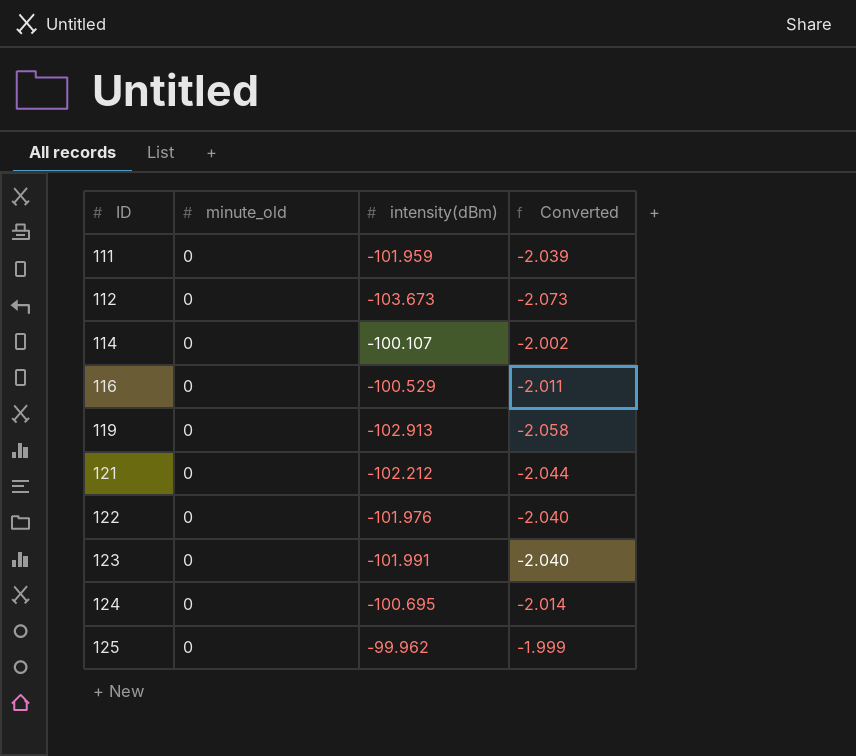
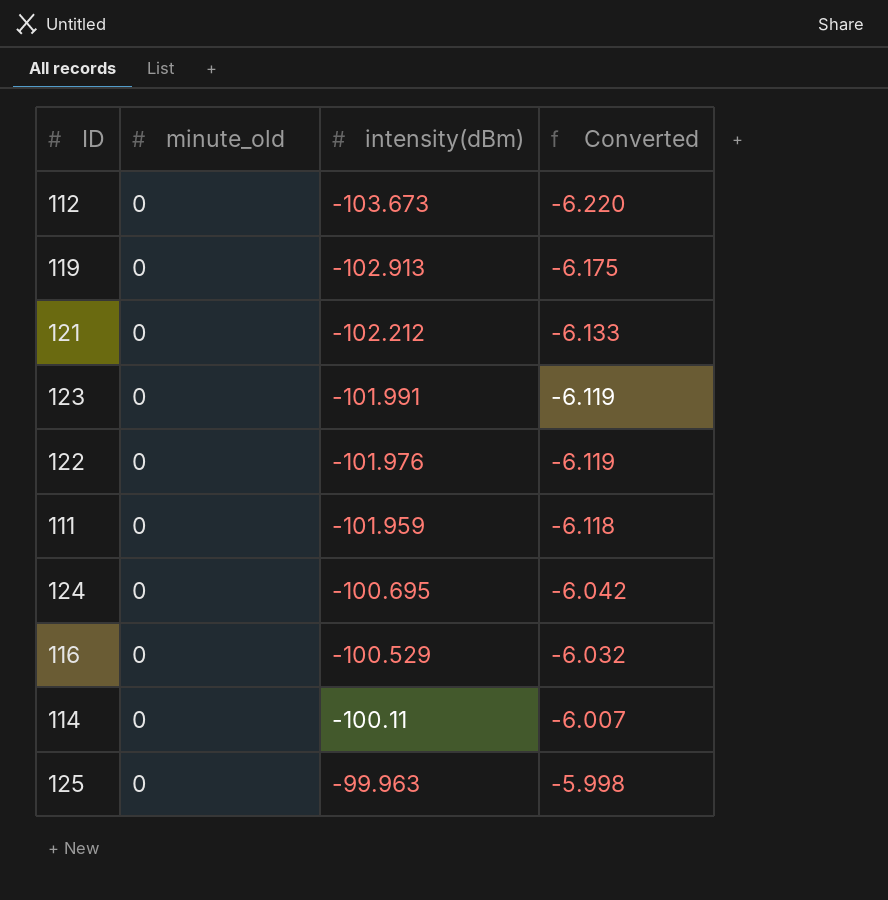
row order: ID ascending -> intensity(dBm) ascending
column Converted | formula: [intensity(dBm)] * 0.02 -> [intensity(dBm)] * 0.06
114 | intensity(dBm): -100.107 -> -100.11
125 | intensity(dBm): -99.962 -> -99.963

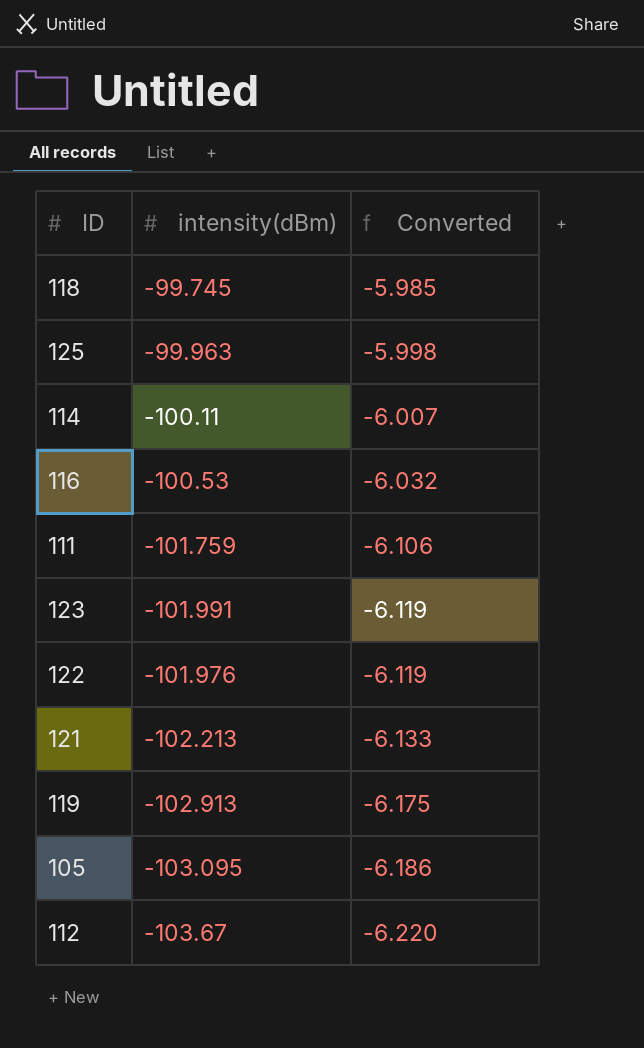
row order: intensity(dBm) ascending -> Converted descending
column minute_old | position: 2 -> none
row 124: 0 | -100.695 | -6.042 -> none
row 118: none -> -99.745 | -5.985
116 | intensity(dBm): -100.529 -> -100.53
111 | intensity(dBm): -101.959 -> -101.759
111 | Converted: -6.118 -> -6.106
121 | intensity(dBm): -102.212 -> -102.213
row 105: none -> -103.095 | -6.186
112 | intensity(dBm): -103.673 -> -103.67

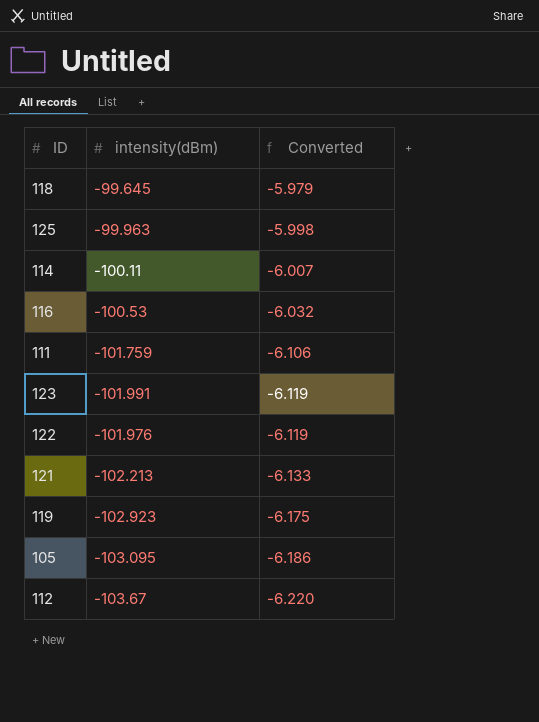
118 | intensity(dBm): -99.745 -> -99.645
118 | Converted: -5.985 -> -5.979
119 | intensity(dBm): -102.913 -> -102.923

